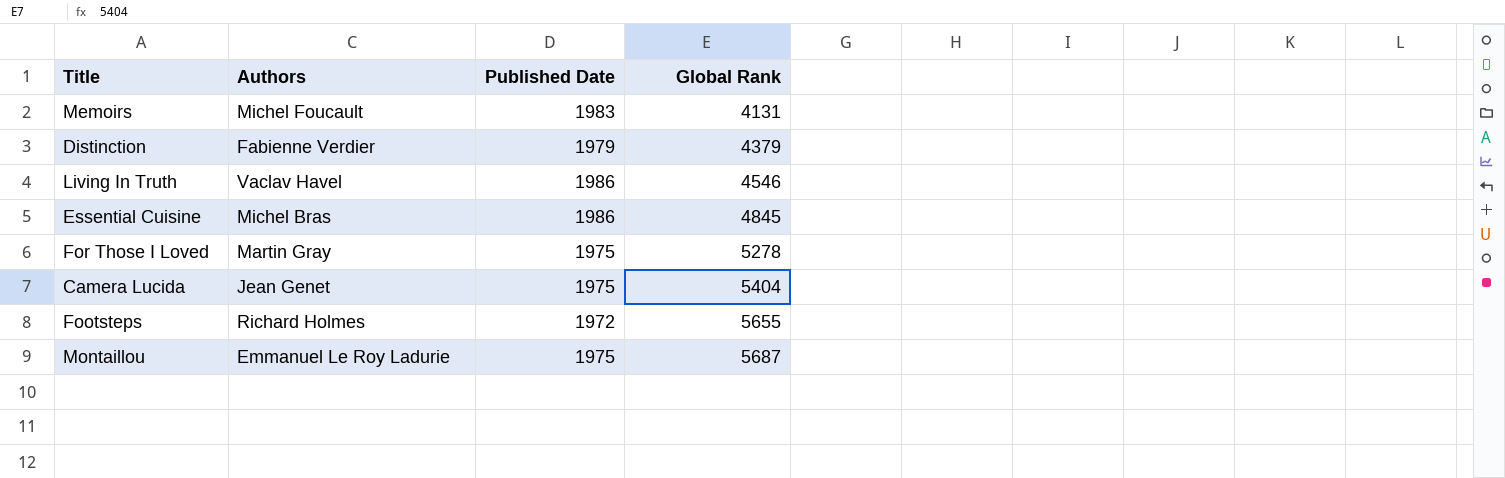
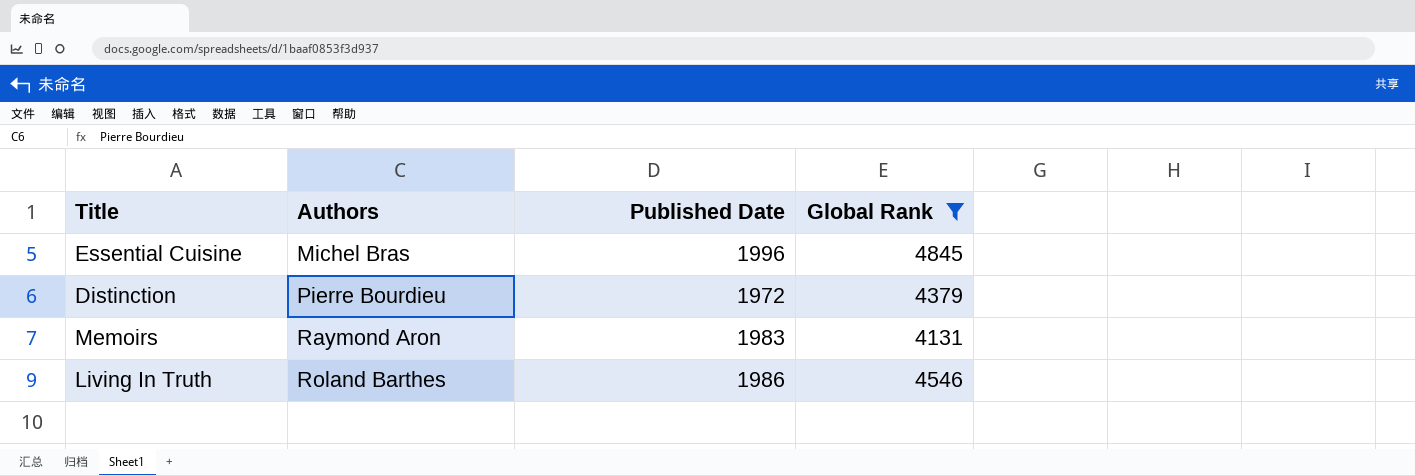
filter: none -> Global Rank <= 4845
row order: Global Rank ascending -> Authors ascending
Essential Cuisine | Published Date: 1986 -> 1996
Distinction | Authors: Fabienne Verdier -> Pierre Bourdieu
Distinction | Published Date: 1979 -> 1972
Memoirs | Authors: Michel Foucault -> Raymond Aron
Living In Truth | Authors: Vaclav Havel -> Roland Barthes

